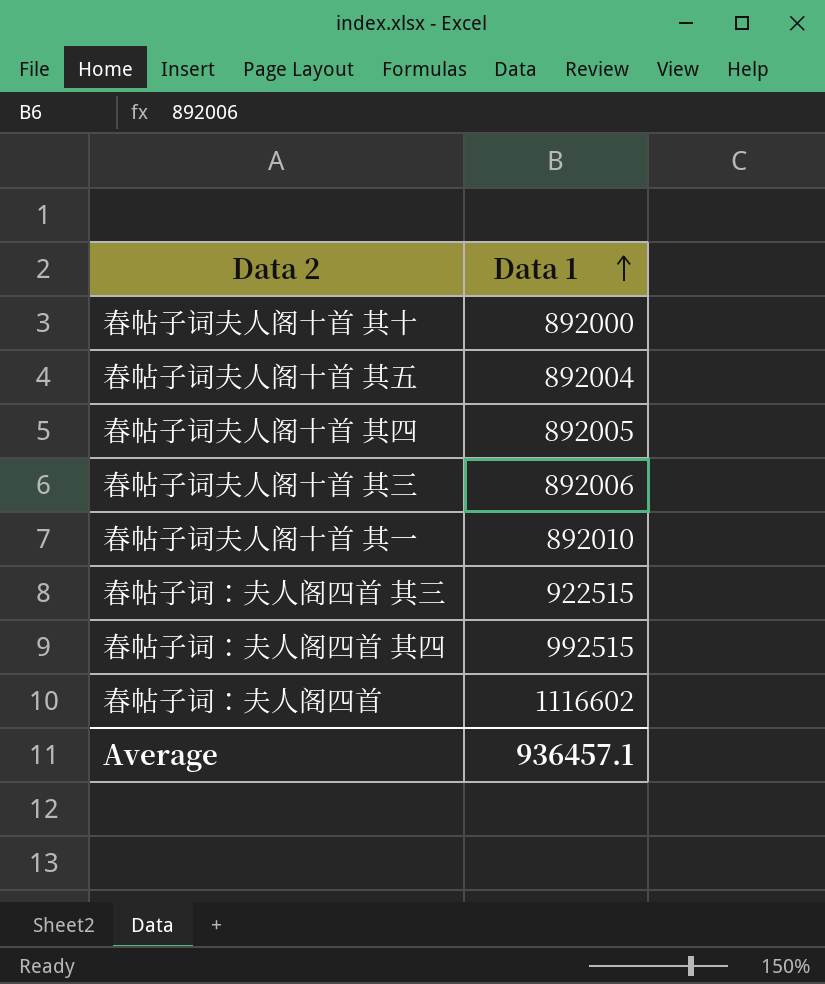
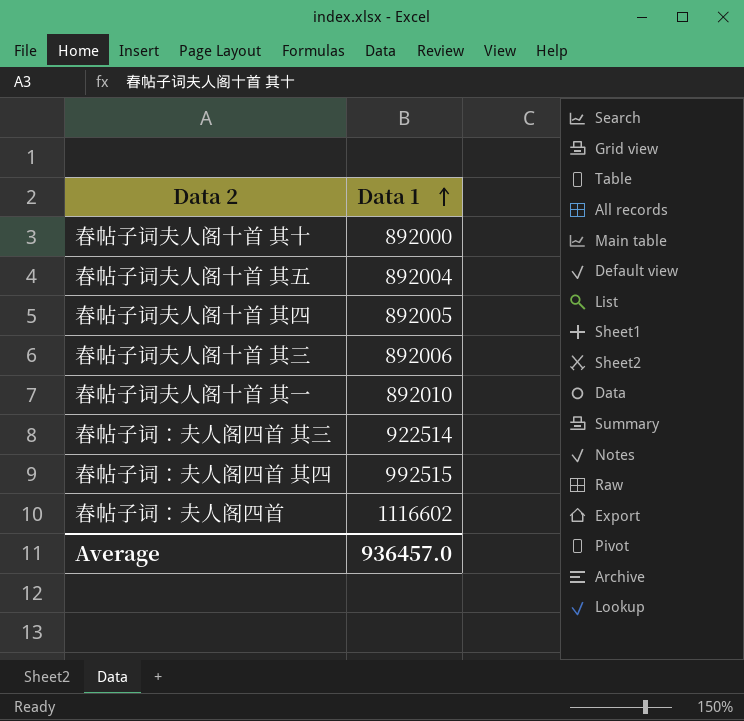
春帖子词：夫人阁四首 其三 | Data 1: 922515 -> 922514
Average | Data 1: 936457.1 -> 936457.0

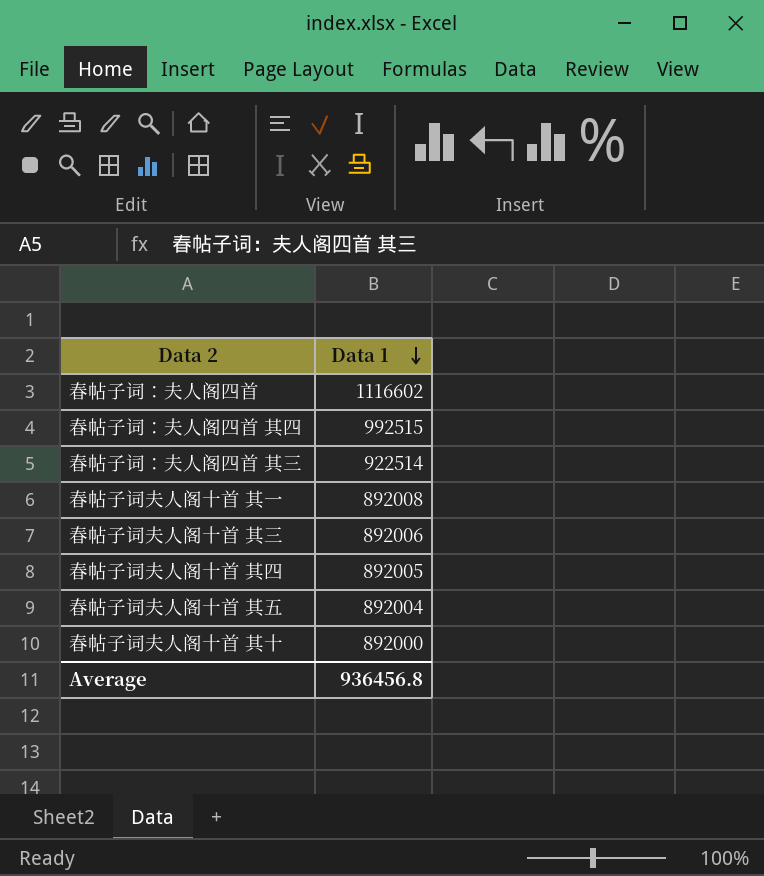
row order: Data 1 ascending -> Data 1 descending
春帖子词夫人阁十首 其一 | Data 1: 892010 -> 892008
Average | Data 1: 936457.0 -> 936456.8

